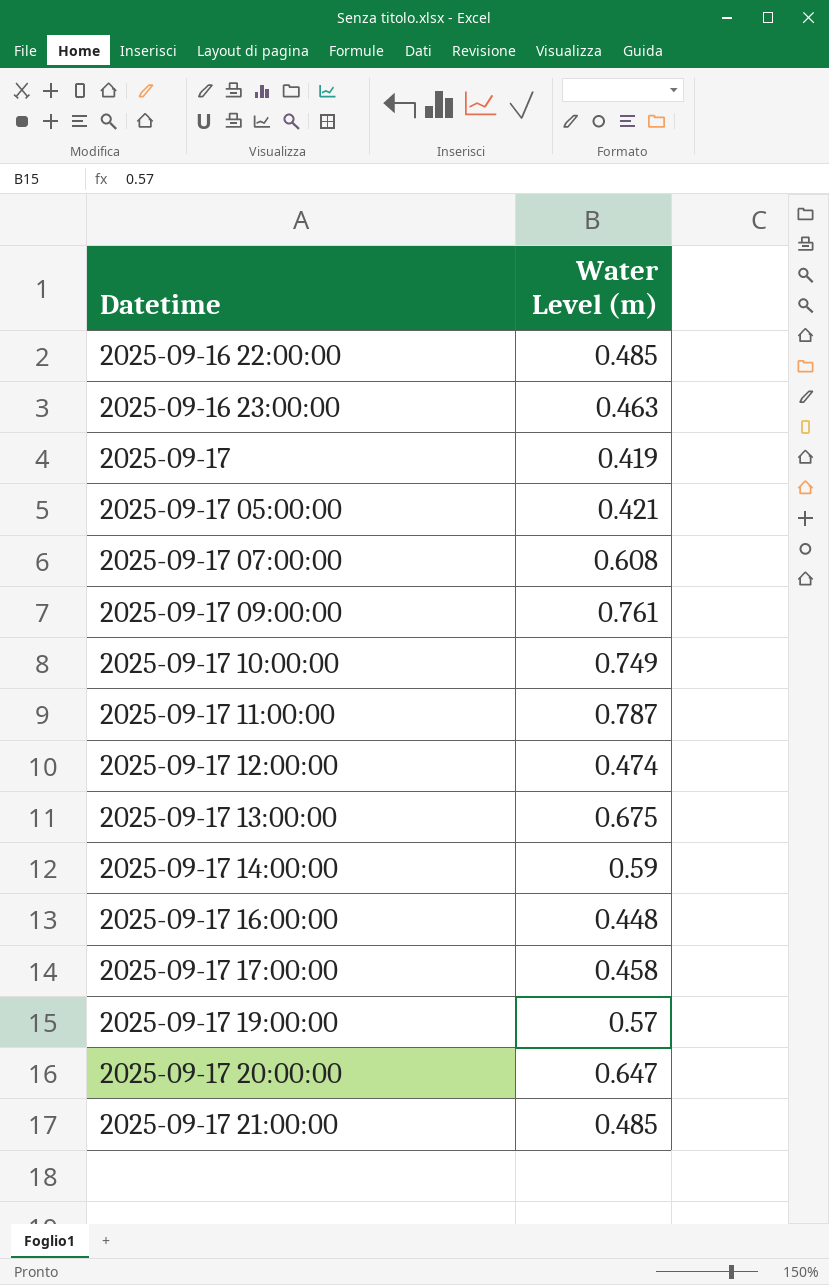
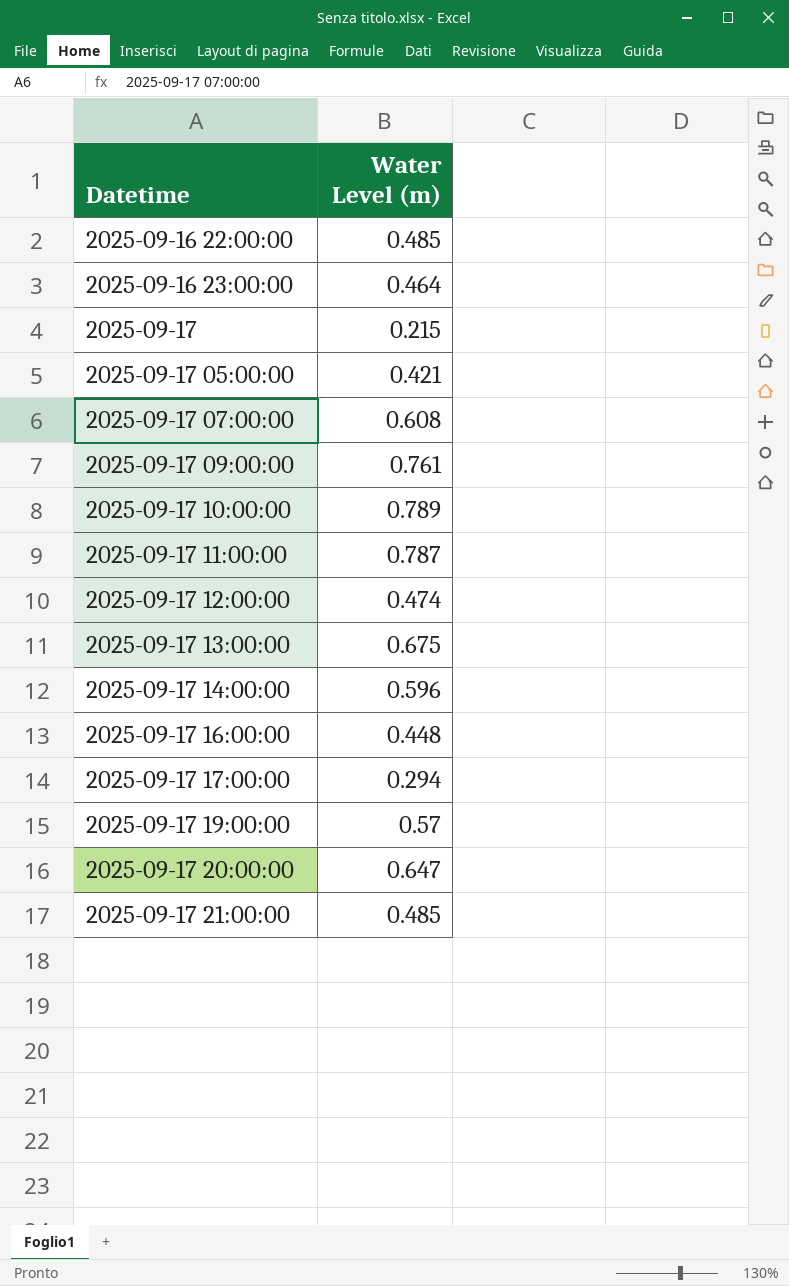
2025-09-16 23:00:00 | Water Level (m): 0.463 -> 0.464
2025-09-17 | Water Level (m): 0.419 -> 0.215
2025-09-17 10:00:00 | Water Level (m): 0.749 -> 0.789
2025-09-17 14:00:00 | Water Level (m): 0.59 -> 0.596
2025-09-17 17:00:00 | Water Level (m): 0.458 -> 0.294

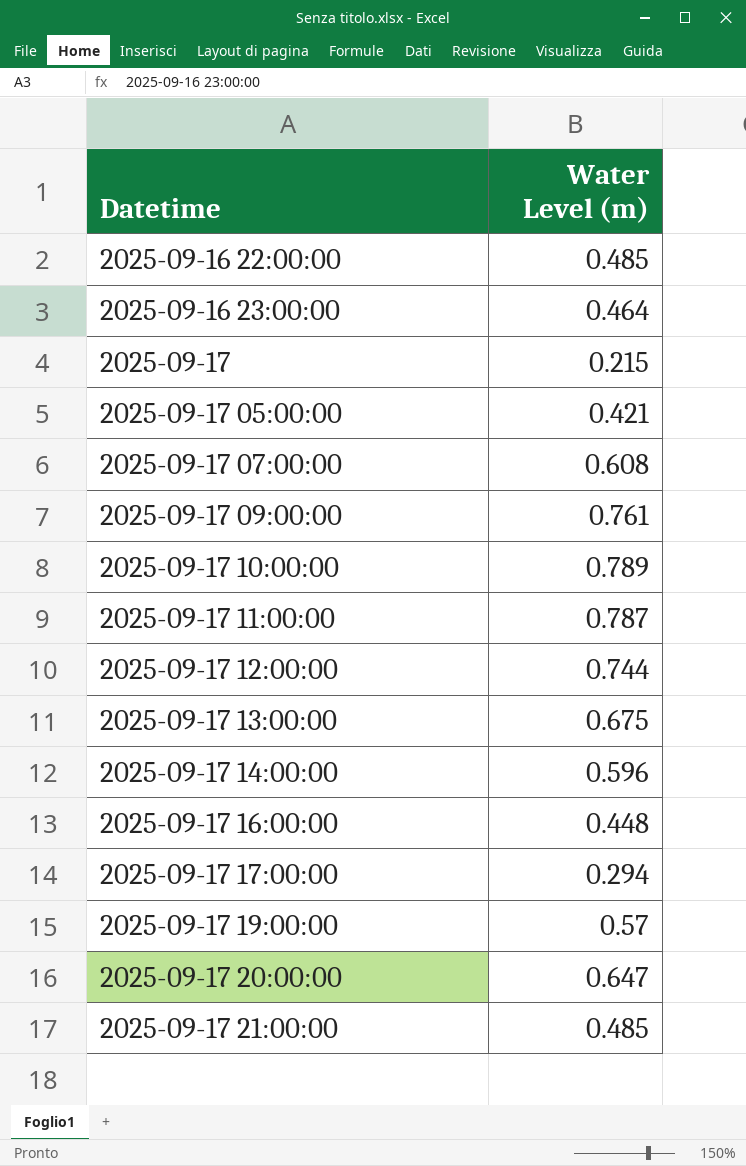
2025-09-17 12:00:00 | Water Level (m): 0.474 -> 0.744

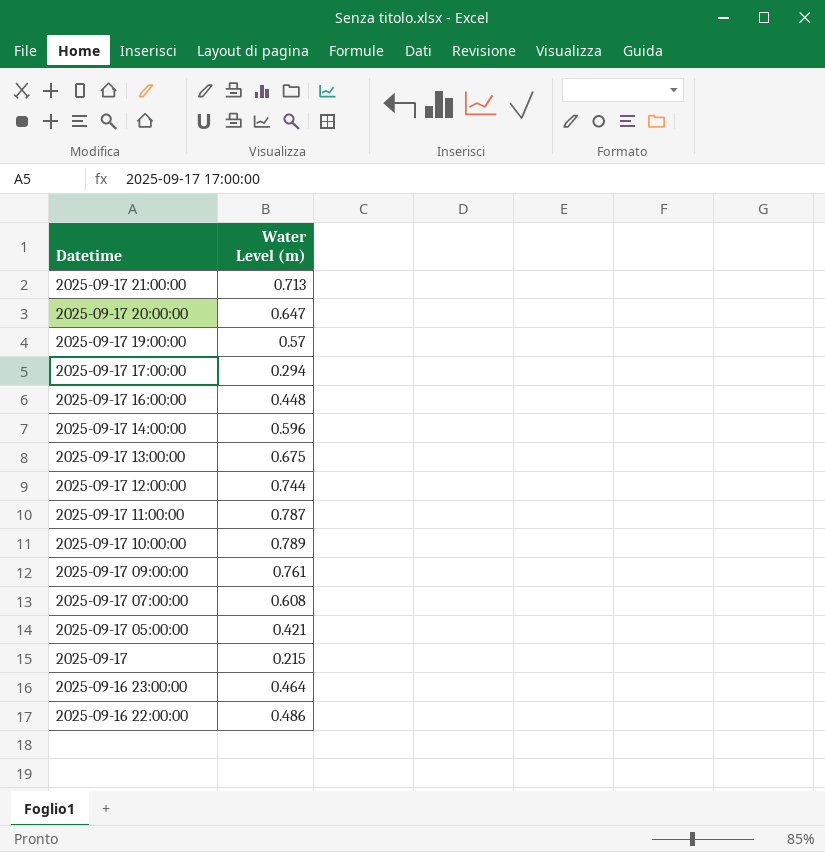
row order: Datetime ascending -> Datetime descending
2025-09-17 21:00:00 | Water Level (m): 0.485 -> 0.713
2025-09-16 22:00:00 | Water Level (m): 0.485 -> 0.486

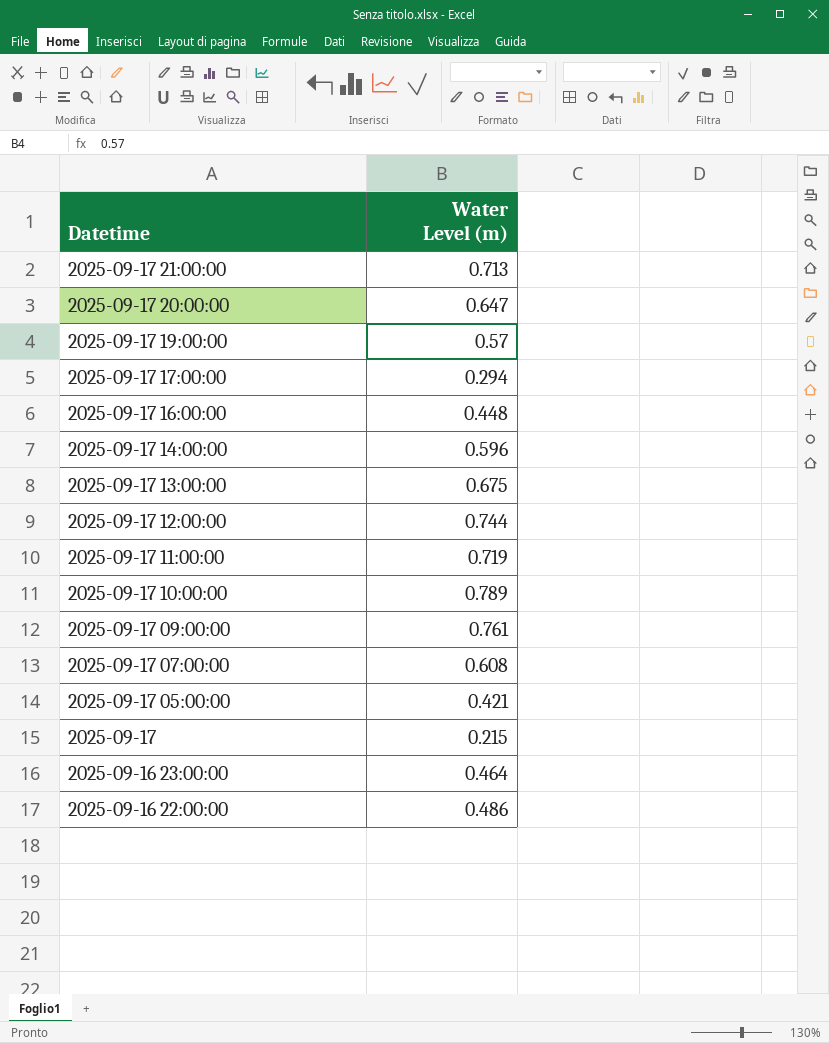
2025-09-17 11:00:00 | Water Level (m): 0.787 -> 0.719

